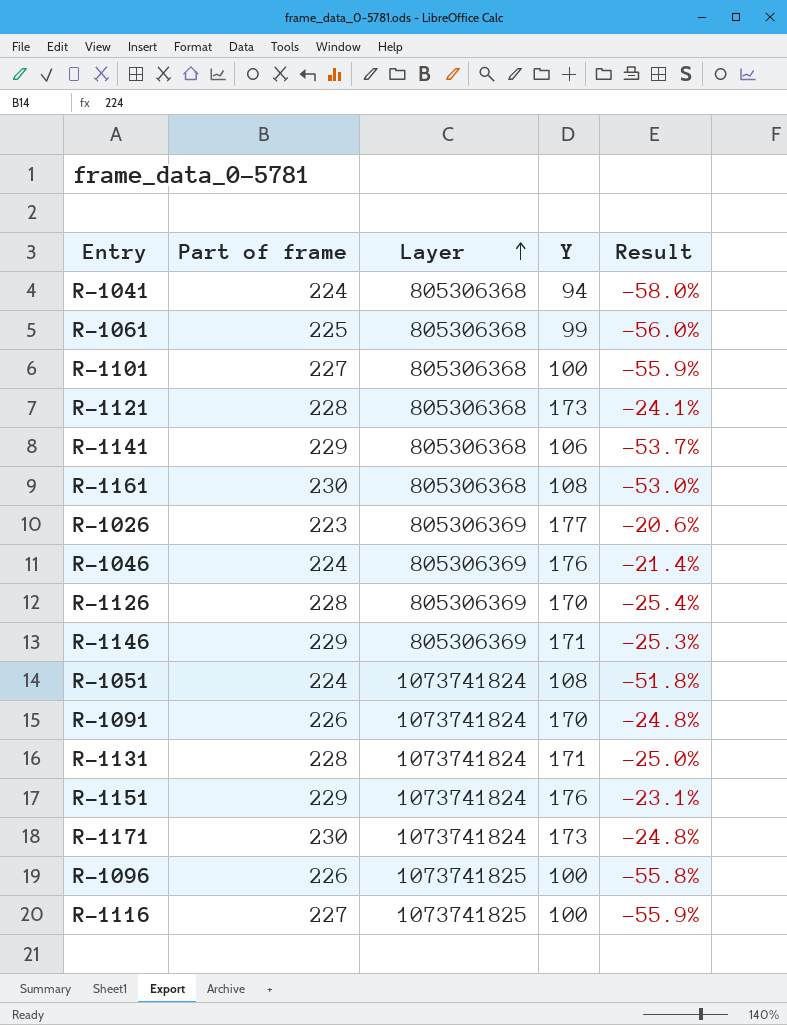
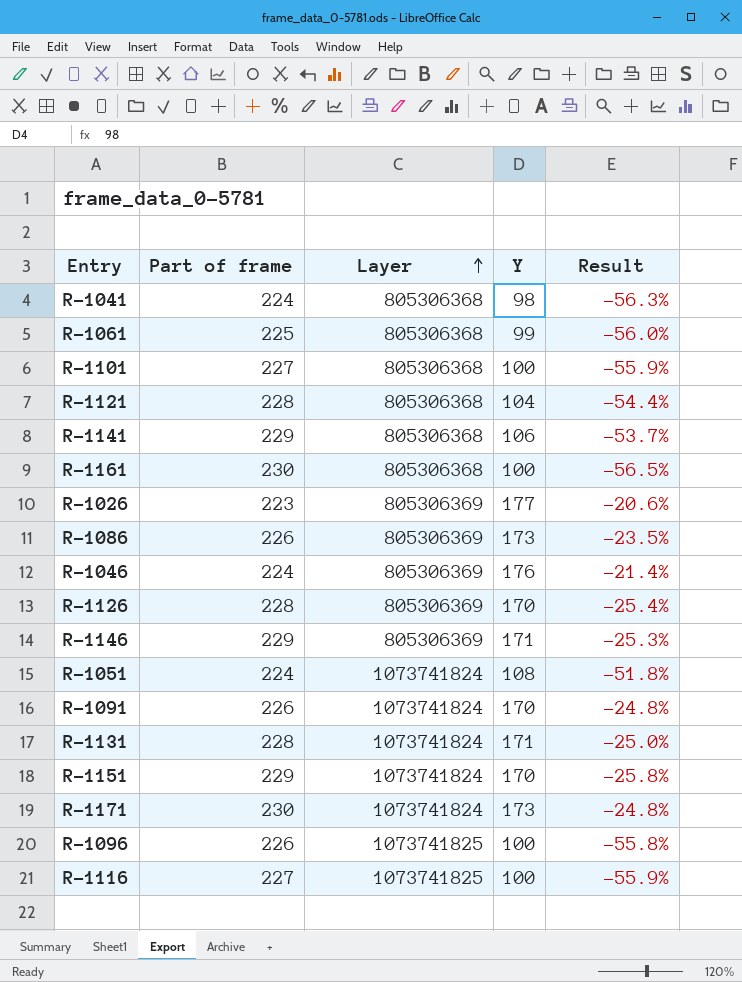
R-1041 | Y: 94 -> 98
R-1041 | Result: -58.0% -> -56.3%
R-1121 | Y: 173 -> 104
R-1121 | Result: -24.1% -> -54.4%
R-1161 | Y: 108 -> 100
R-1161 | Result: -53.0% -> -56.5%
row R-1086: none -> 226 | 805306369 | 173 | -23.5%
R-1151 | Y: 176 -> 170
R-1151 | Result: -23.1% -> -25.8%

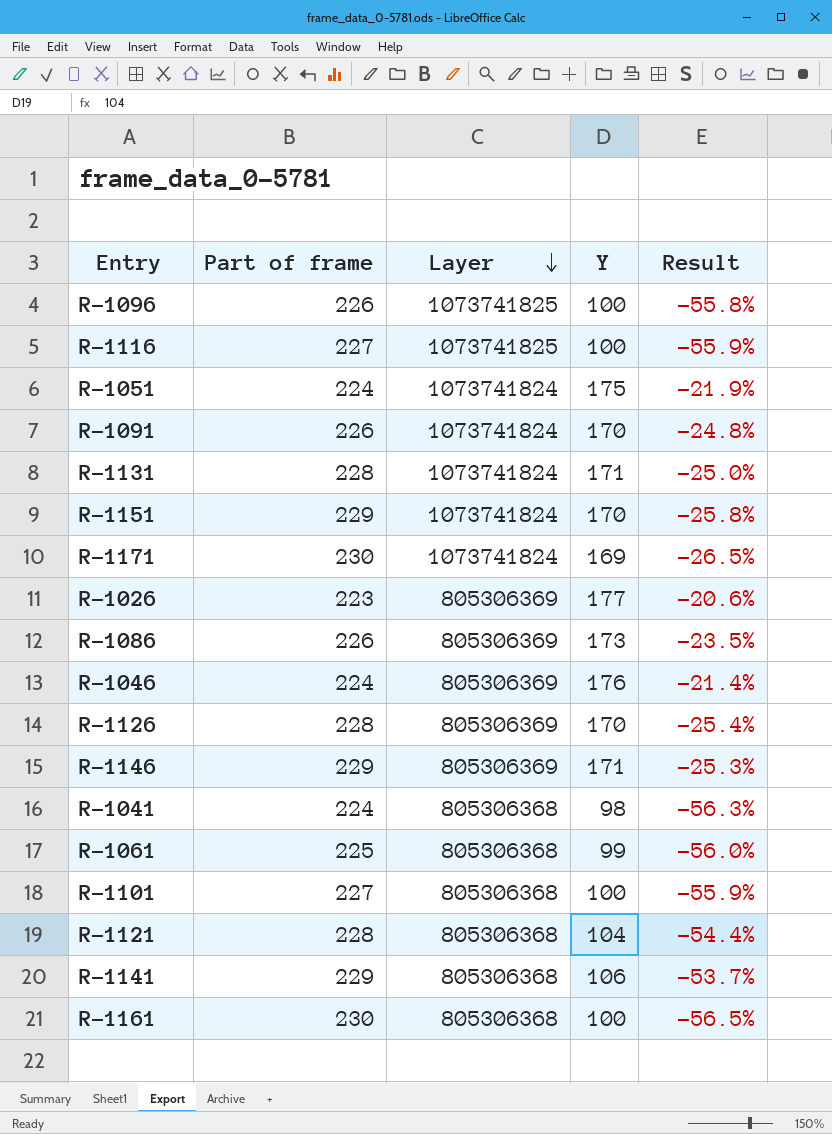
row order: Layer ascending -> Layer descending
R-1051 | Y: 108 -> 175
R-1051 | Result: -51.8% -> -21.9%
R-1171 | Y: 173 -> 169
R-1171 | Result: -24.8% -> -26.5%

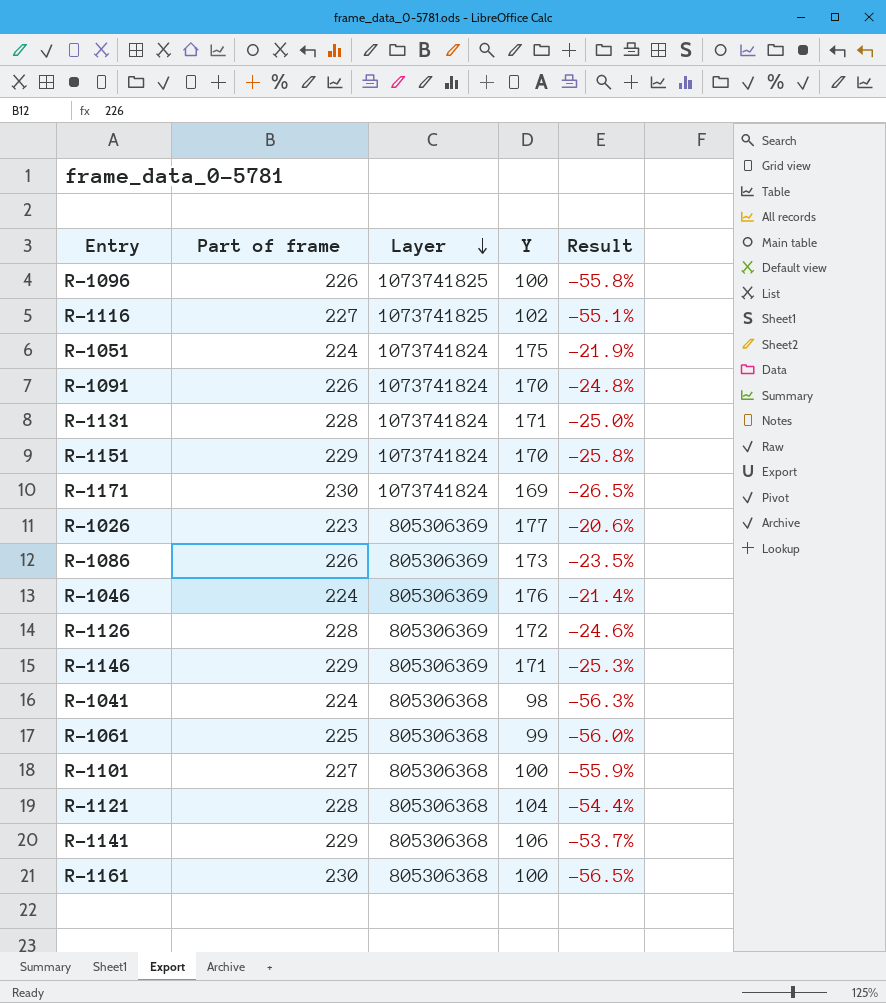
R-1116 | Y: 100 -> 102
R-1116 | Result: -55.9% -> -55.1%
R-1126 | Y: 170 -> 172
R-1126 | Result: -25.4% -> -24.6%

